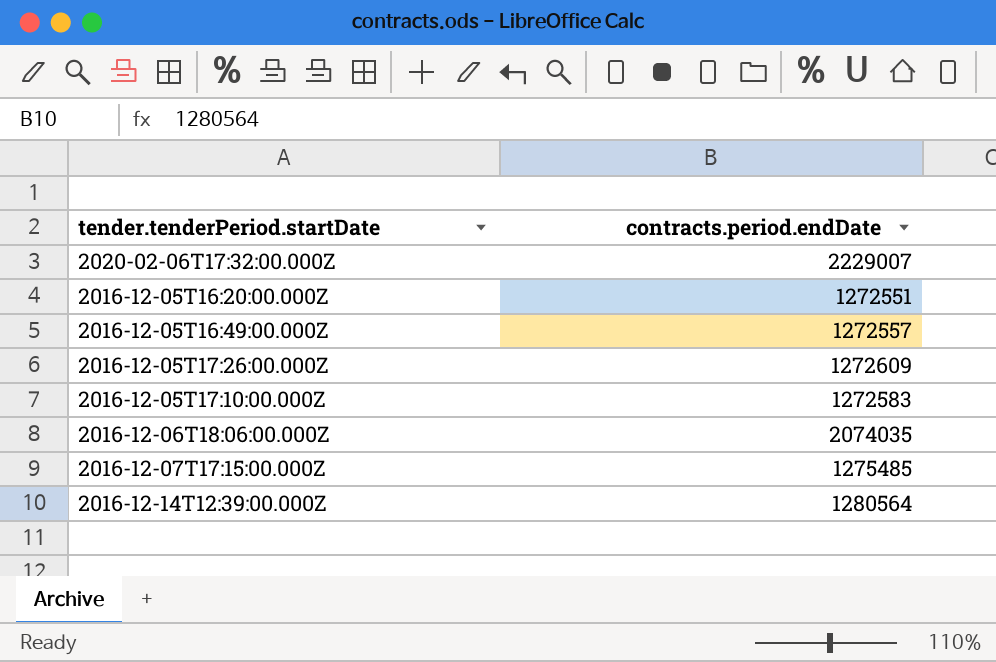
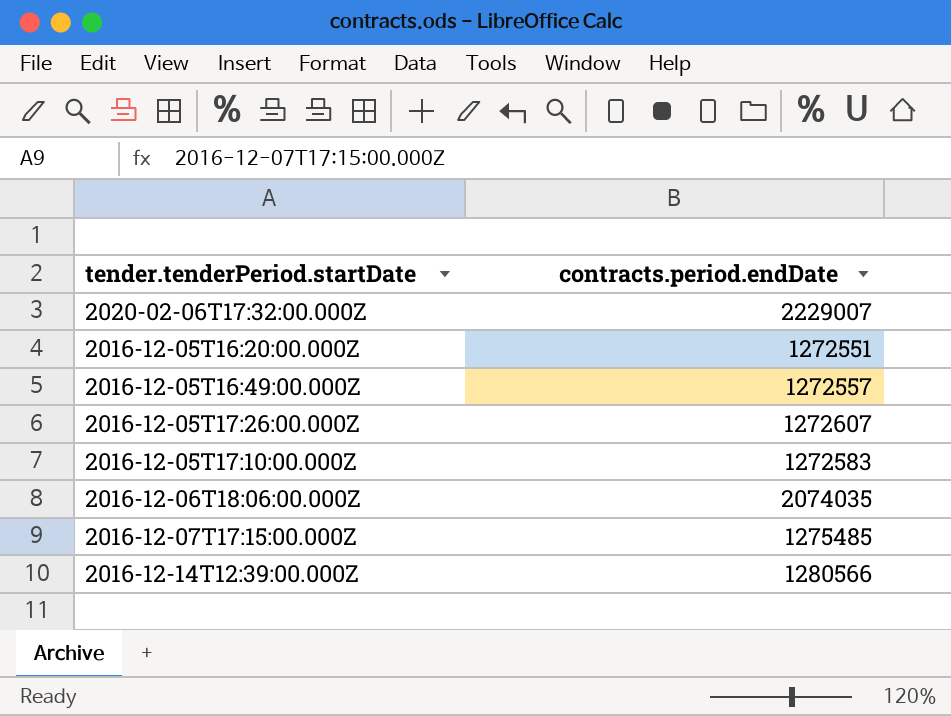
2016-12-05T17:26:00.000Z | contracts.period.endDate: 1272609 -> 1272607
2016-12-14T12:39:00.000Z | contracts.period.endDate: 1280564 -> 1280566

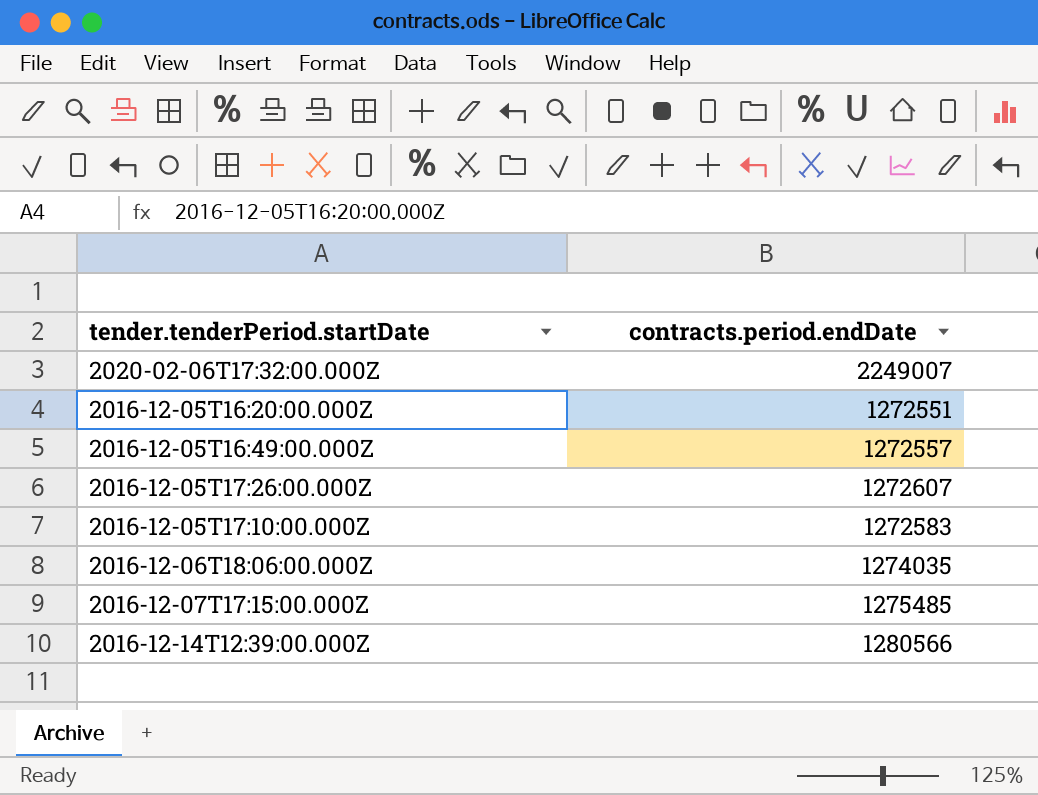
2020-02-06T17:32:00.000Z | contracts.period.endDate: 2229007 -> 2249007
2016-12-06T18:06:00.000Z | contracts.period.endDate: 2074035 -> 1274035

